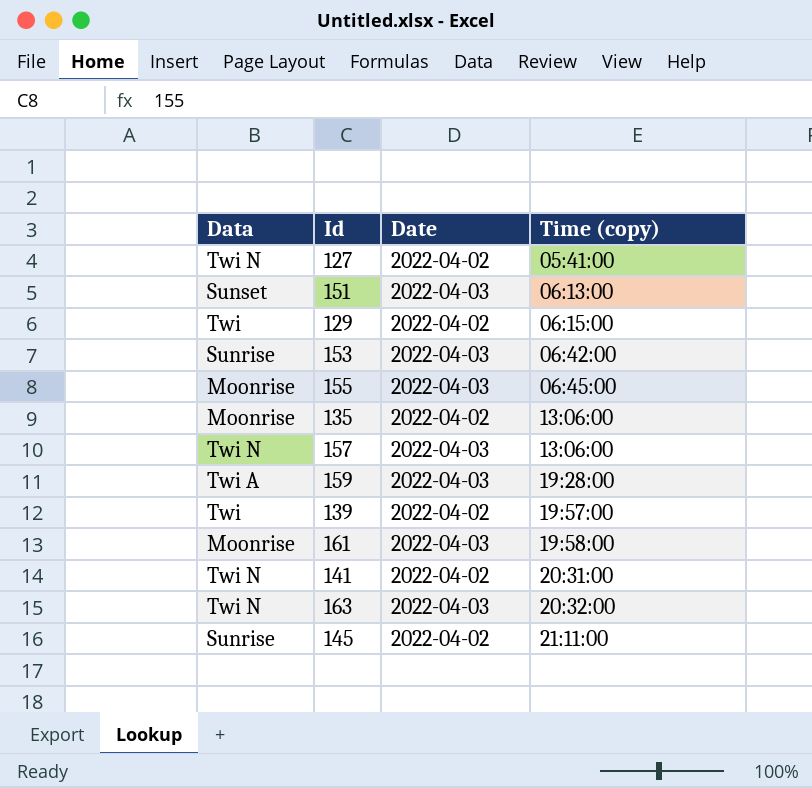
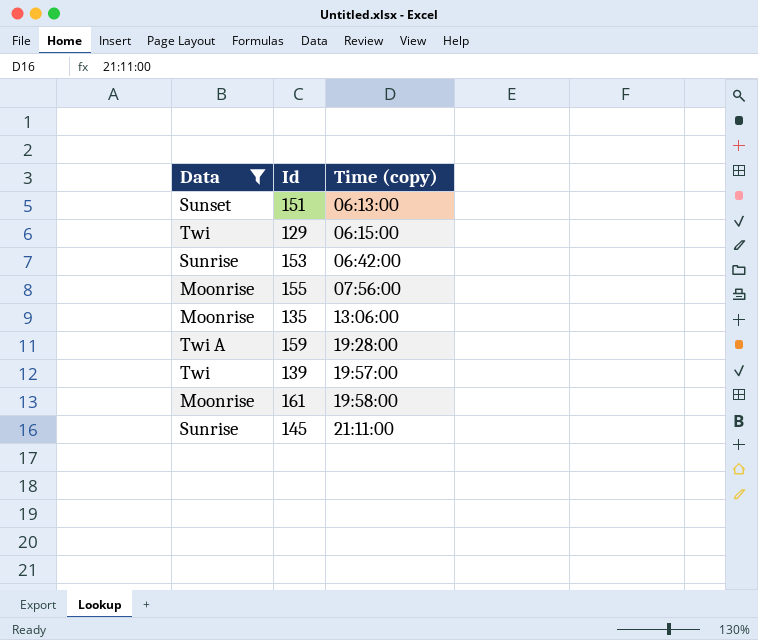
filter: none -> Data != Twi N
column Date | position: 3 -> none
155 | Time (copy): 06:45:00 -> 07:56:00

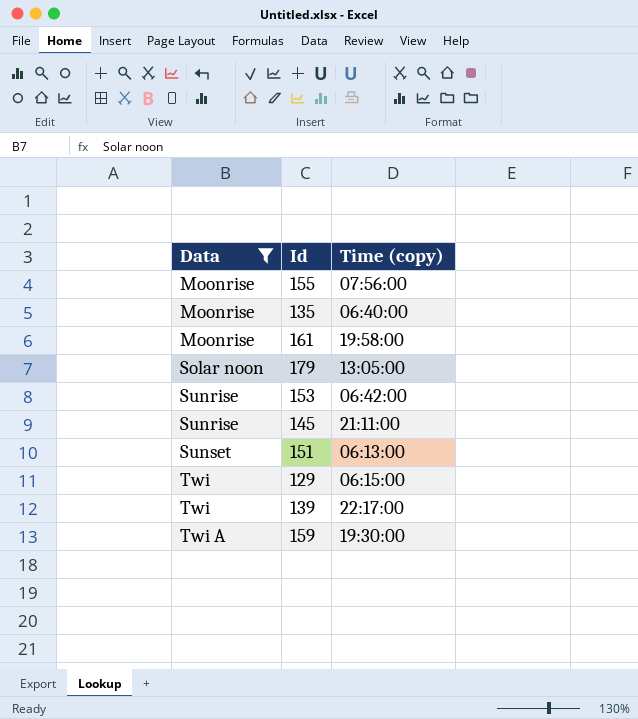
row order: Time (copy) ascending -> Data ascending
135 | Time (copy): 13:06:00 -> 06:40:00
row 179: none -> Solar noon | 13:05:00
139 | Time (copy): 19:57:00 -> 22:17:00
159 | Time (copy): 19:28:00 -> 19:30:00

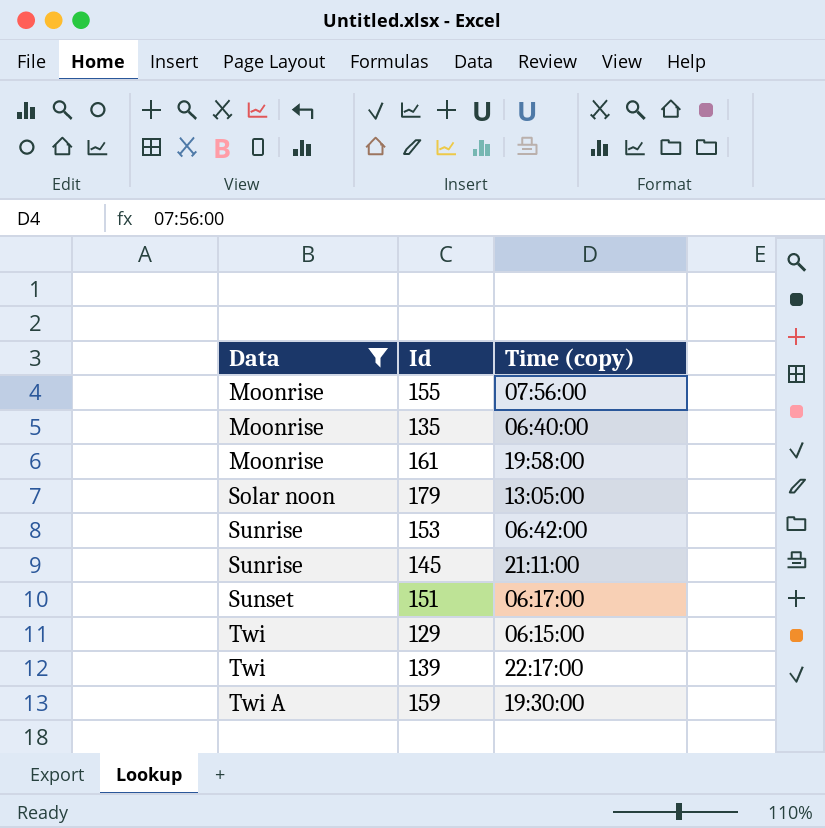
151 | Time (copy): 06:13:00 -> 06:17:00

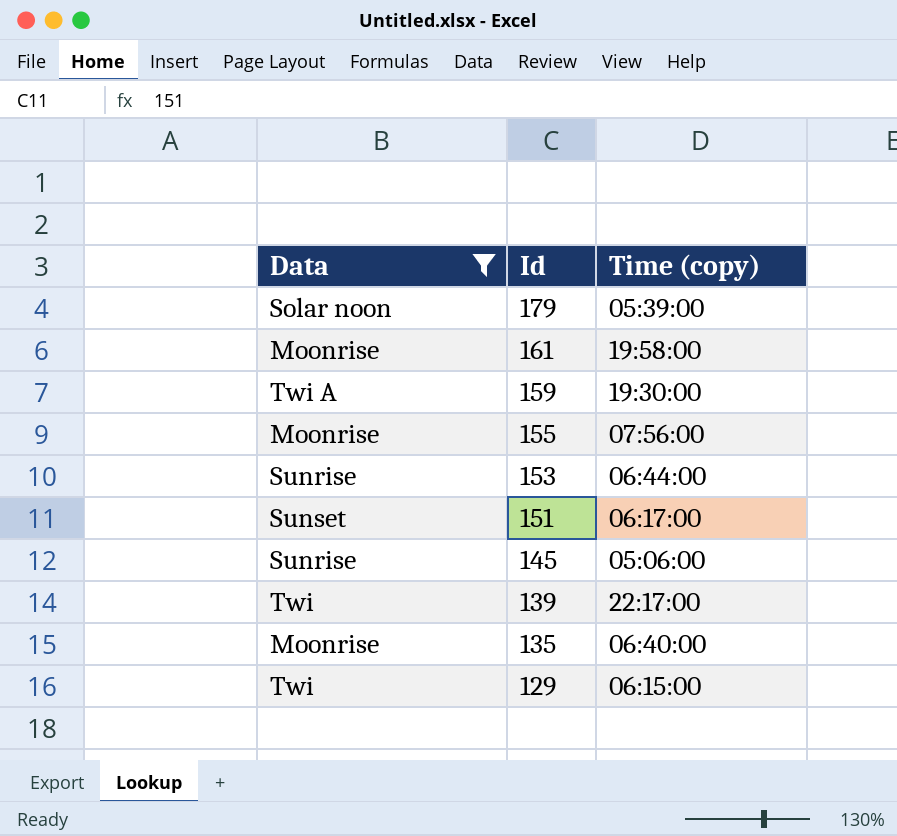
row order: Data ascending -> Id descending
179 | Time (copy): 13:05:00 -> 05:39:00
153 | Time (copy): 06:42:00 -> 06:44:00
145 | Time (copy): 21:11:00 -> 05:06:00

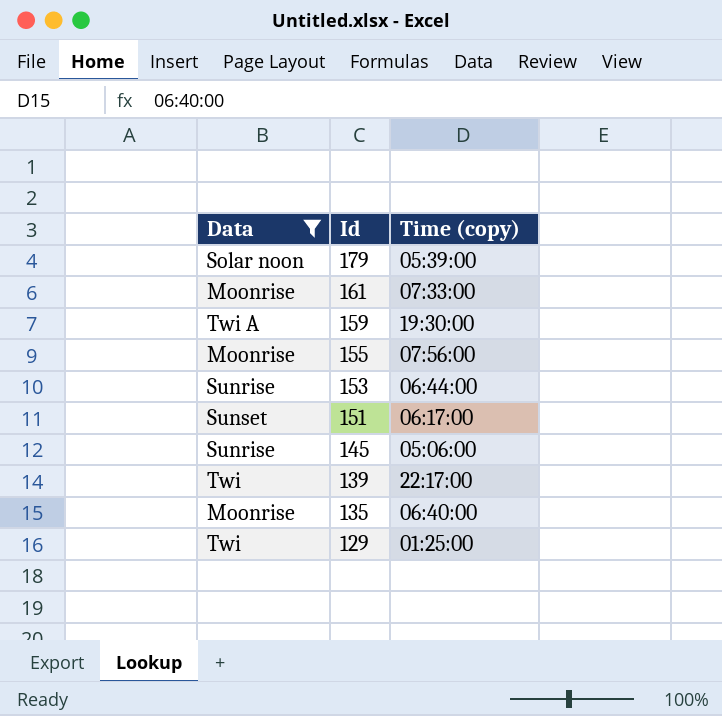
161 | Time (copy): 19:58:00 -> 07:33:00
129 | Time (copy): 06:15:00 -> 01:25:00

